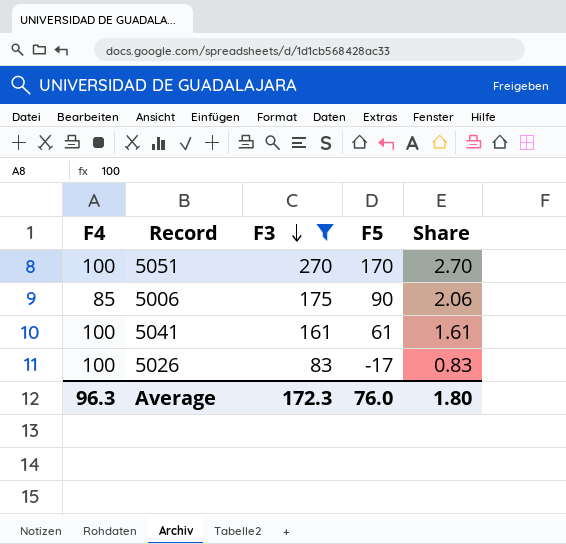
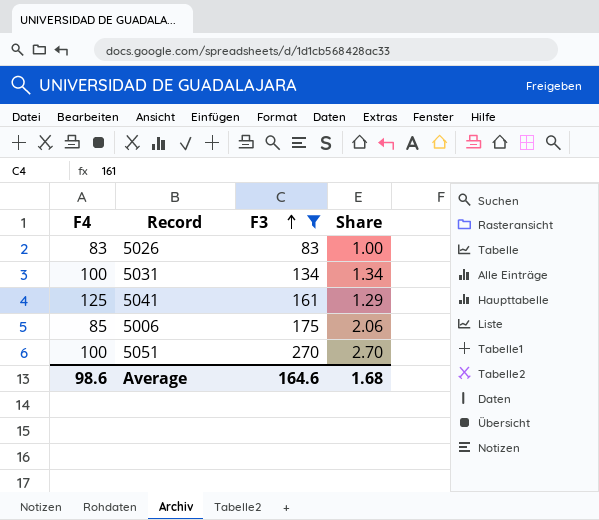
row order: F3 descending -> F3 ascending
column F5 | formula: [F3] - [F4] -> none
5026 | F4: 100 -> 83
5026 | Share: 0.83 -> 1.00
row 5031: none -> 100 | 134 | 1.34
5041 | F4: 100 -> 125
5041 | Share: 1.61 -> 1.29
Average | F4: 96.3 -> 98.6
Average | F3: 172.3 -> 164.6
Average | Share: 1.80 -> 1.68

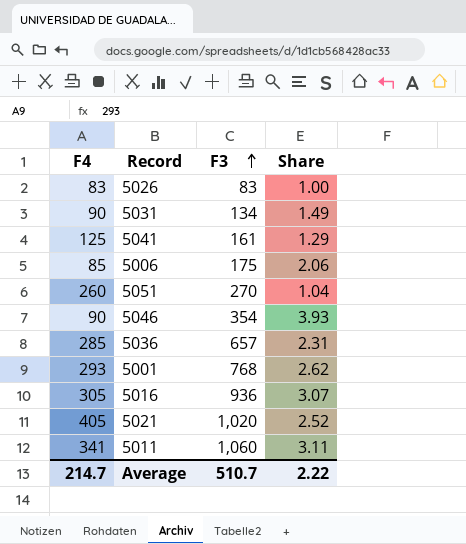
filter: F3 <= 270 -> none
5031 | F4: 100 -> 90
5031 | Share: 1.34 -> 1.49
5051 | F4: 100 -> 260
5051 | Share: 2.70 -> 1.04
Average | F4: 98.6 -> 214.7
Average | F3: 164.6 -> 510.7
Average | Share: 1.68 -> 2.22

